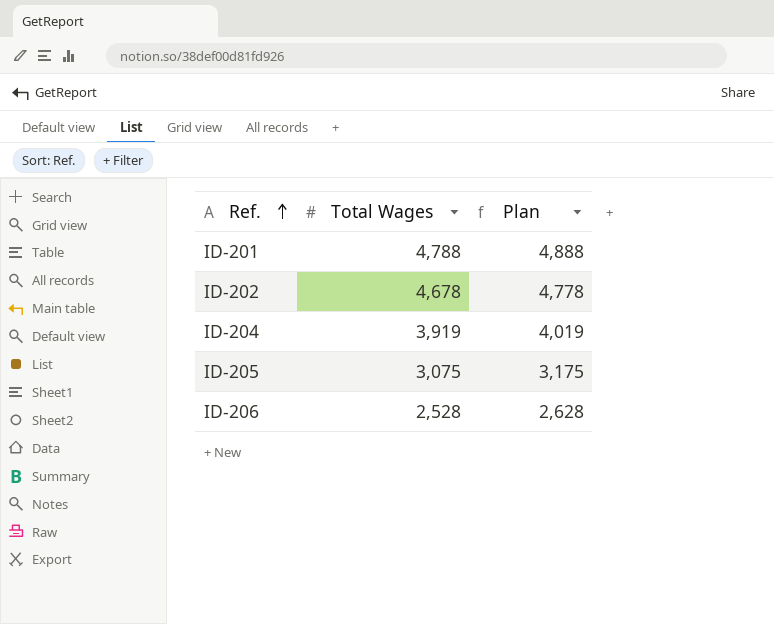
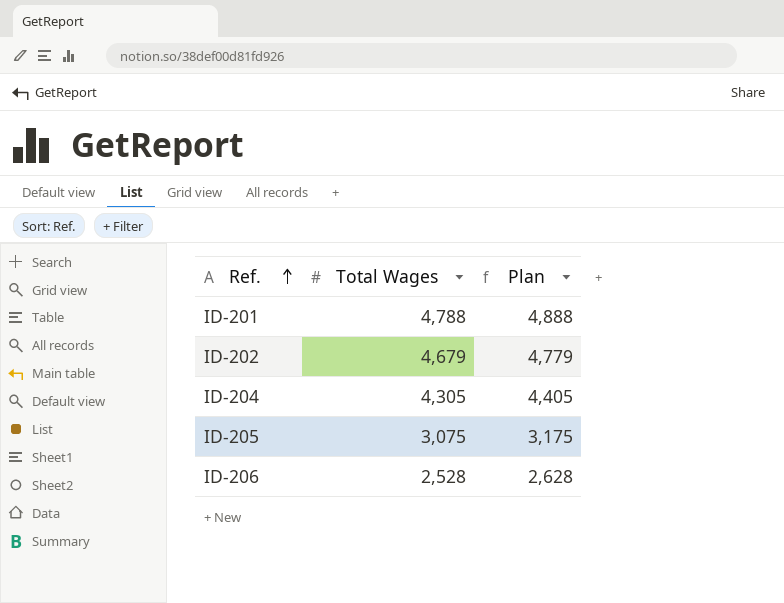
ID-202 | Total Wages: 4,678 -> 4,679
ID-202 | Plan: 4,778 -> 4,779
ID-204 | Total Wages: 3,919 -> 4,305
ID-204 | Plan: 4,019 -> 4,405

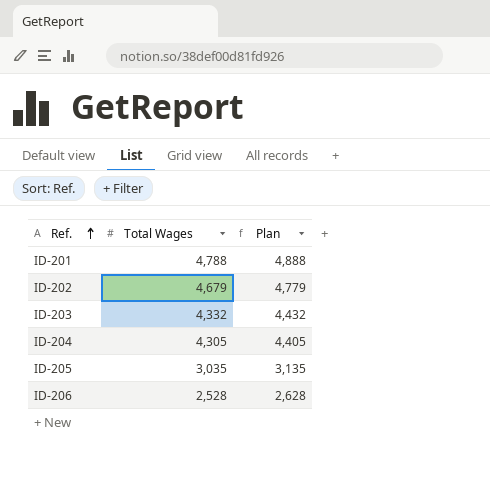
row ID-203: none -> 4,332 | 4,432
ID-205 | Total Wages: 3,075 -> 3,035
ID-205 | Plan: 3,175 -> 3,135

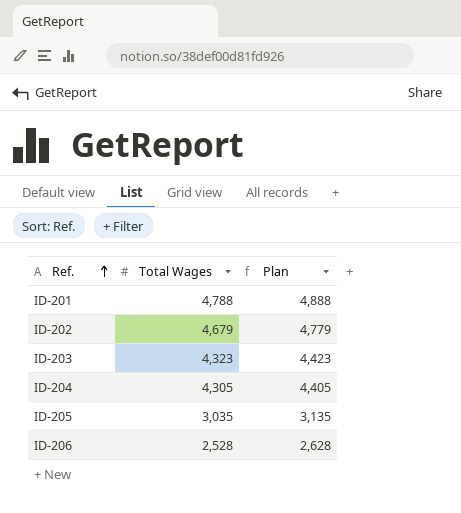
ID-203 | Total Wages: 4,332 -> 4,323
ID-203 | Plan: 4,432 -> 4,423

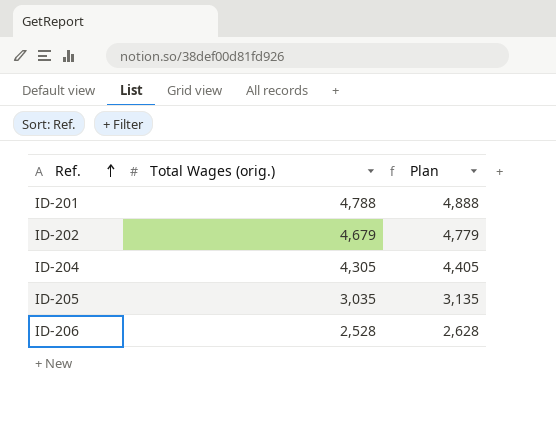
column name: Total Wages -> Total Wages (orig.)
row ID-203: 4,323 | 4,423 -> none

